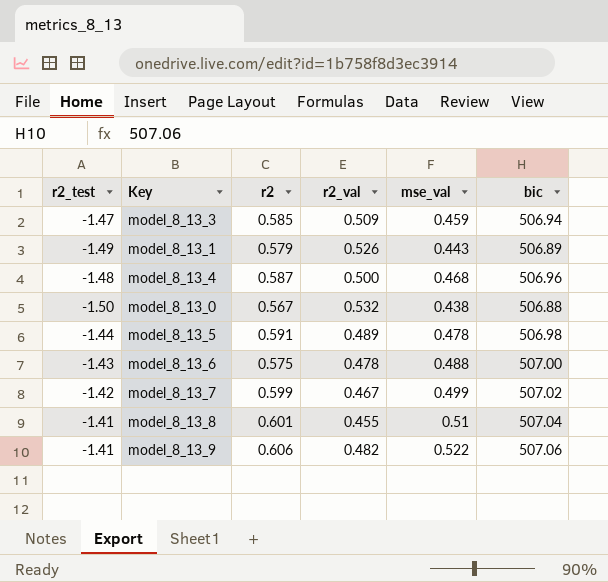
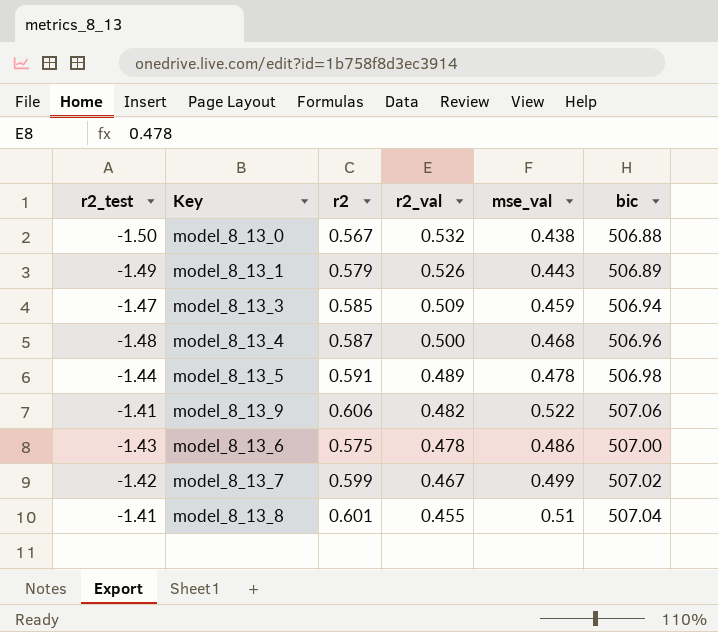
row order: none -> r2_val descending
model_8_13_6 | mse_val: 0.488 -> 0.486

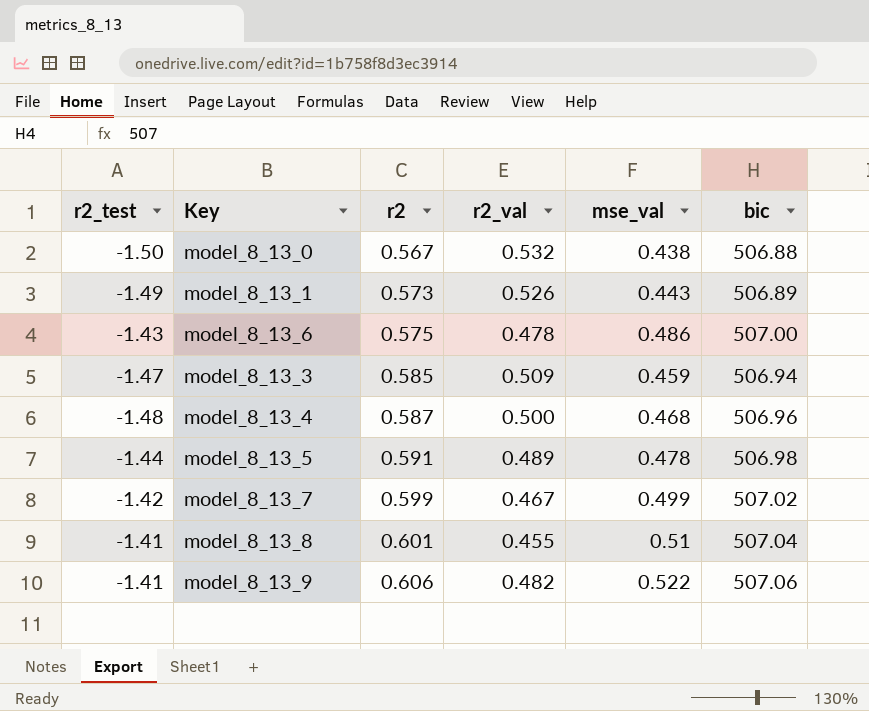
row order: r2_val descending -> r2 ascending
model_8_13_1 | r2: 0.579 -> 0.573

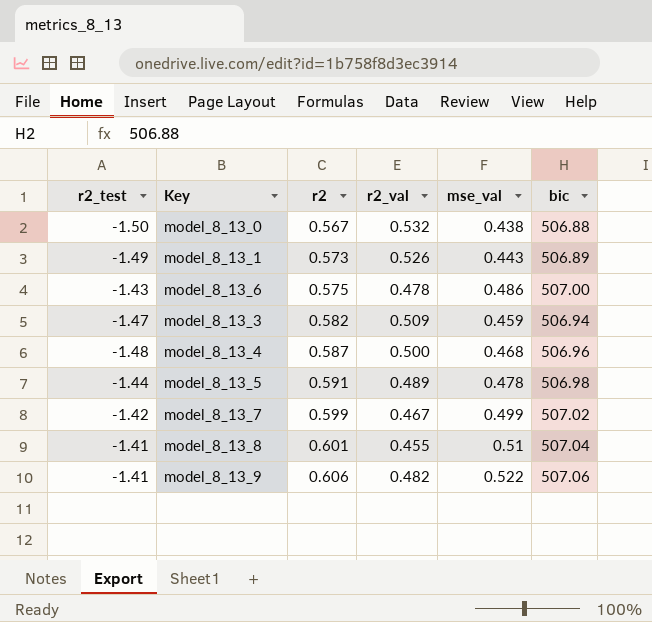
model_8_13_3 | r2: 0.585 -> 0.582

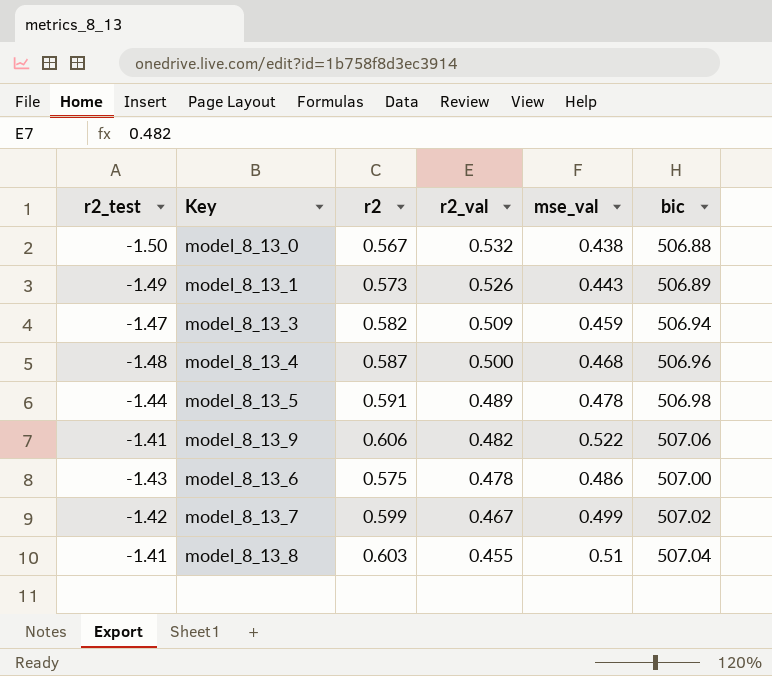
row order: r2 ascending -> r2_val descending
model_8_13_8 | r2: 0.601 -> 0.603

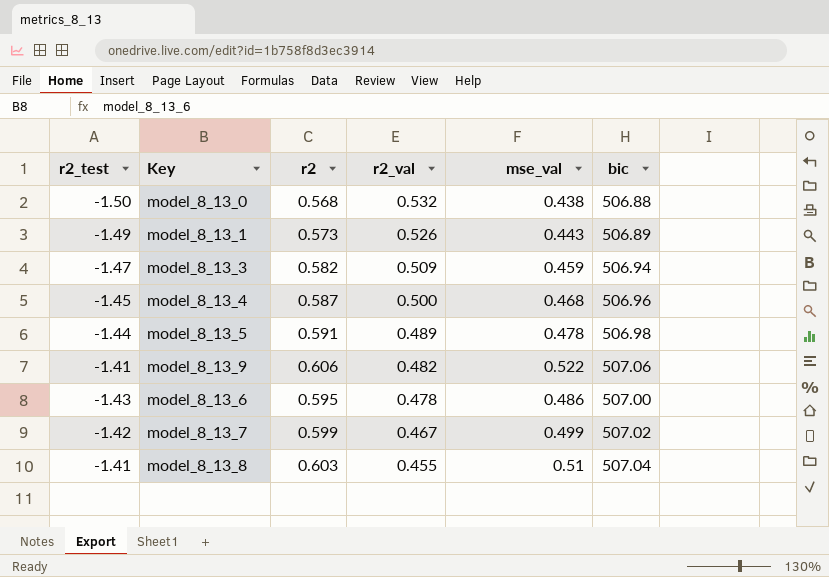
model_8_13_0 | r2: 0.567 -> 0.568
model_8_13_4 | r2_test: -1.48 -> -1.45
model_8_13_6 | r2: 0.575 -> 0.595

